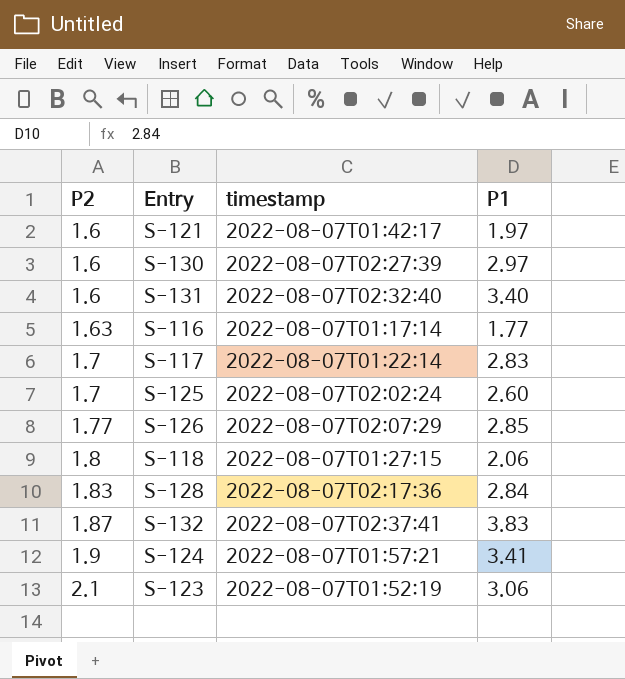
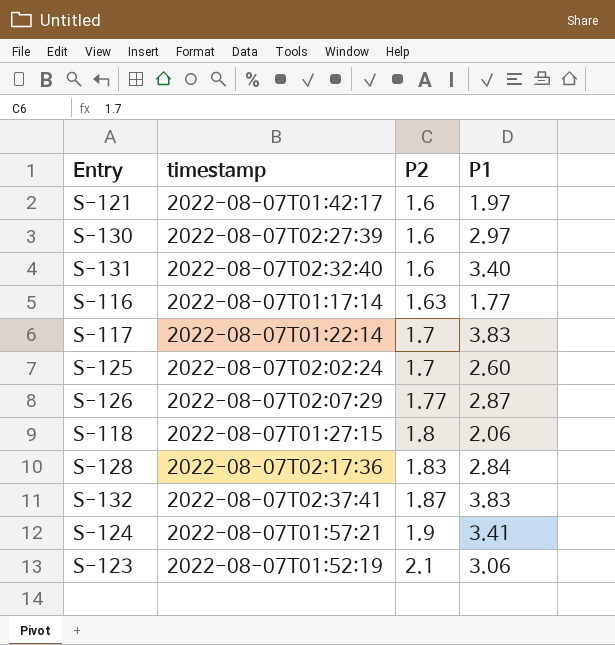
column P2 | position: 1 -> 3
S-117 | P1: 2.83 -> 3.83
S-126 | P1: 2.85 -> 2.87

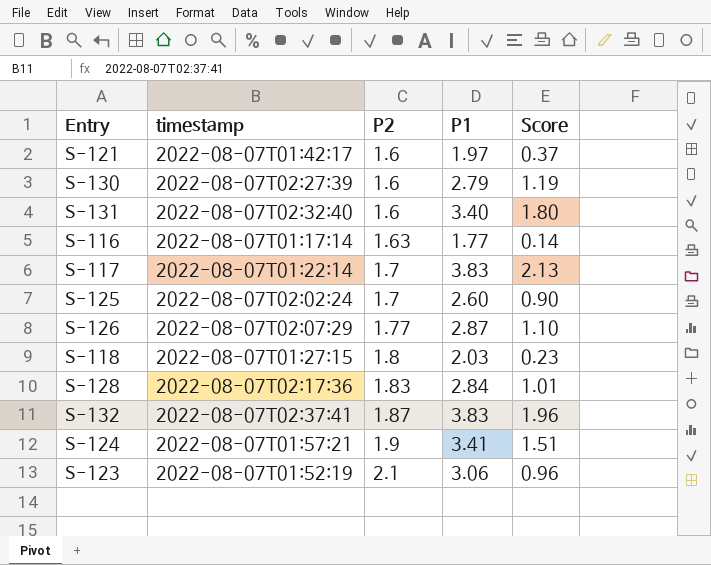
column Score | formula: none -> [P1] - [P2]
S-130 | P1: 2.97 -> 2.79
S-118 | P1: 2.06 -> 2.03

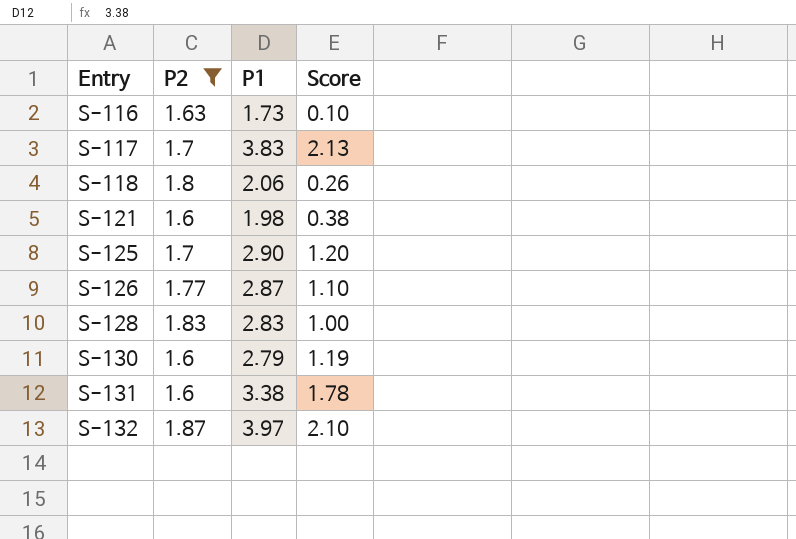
filter: none -> P2 <= 1.87
row order: P2 ascending -> Entry ascending
column timestamp | position: 2 -> none
S-116 | P1: 1.77 -> 1.73
S-116 | Score: 0.14 -> 0.10
S-118 | P1: 2.03 -> 2.06
S-118 | Score: 0.23 -> 0.26
S-121 | P1: 1.97 -> 1.98
S-121 | Score: 0.37 -> 0.38
S-125 | P1: 2.60 -> 2.90
S-125 | Score: 0.90 -> 1.20
S-128 | P1: 2.84 -> 2.83
S-128 | Score: 1.01 -> 1.00
S-131 | P1: 3.40 -> 3.38
S-131 | Score: 1.80 -> 1.78
S-132 | P1: 3.83 -> 3.97
S-132 | Score: 1.96 -> 2.10

